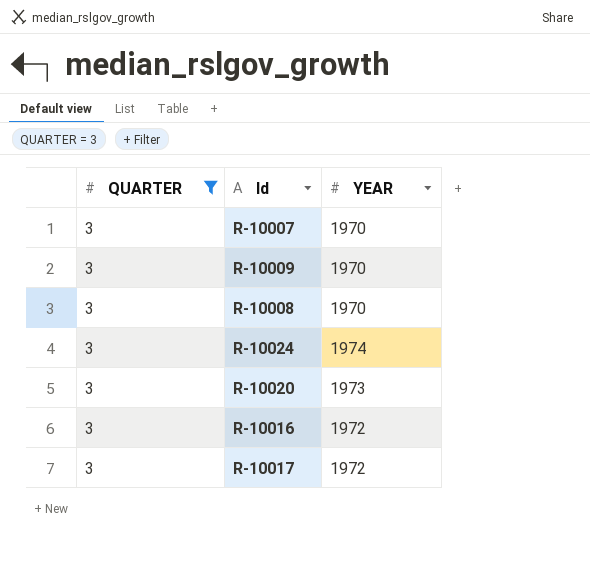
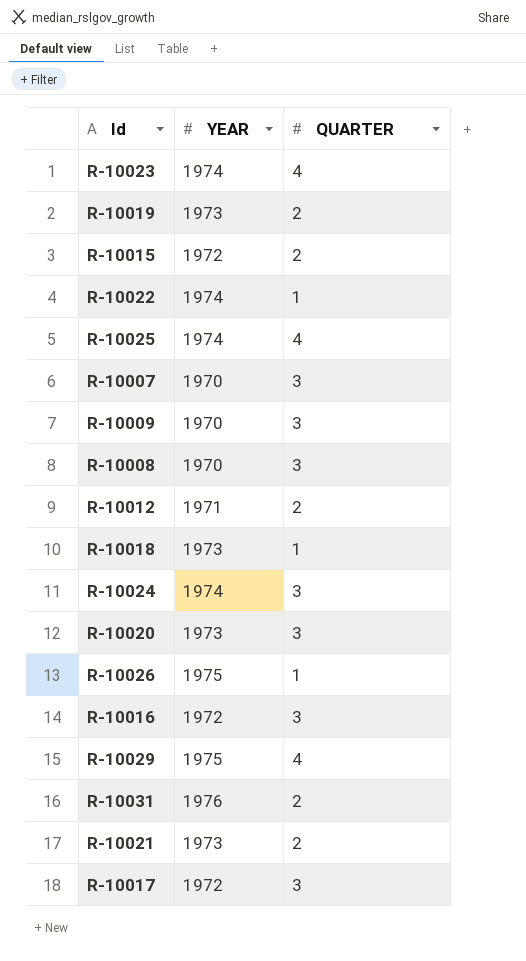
filter: QUARTER = 3 -> none
column QUARTER | position: 1 -> 3

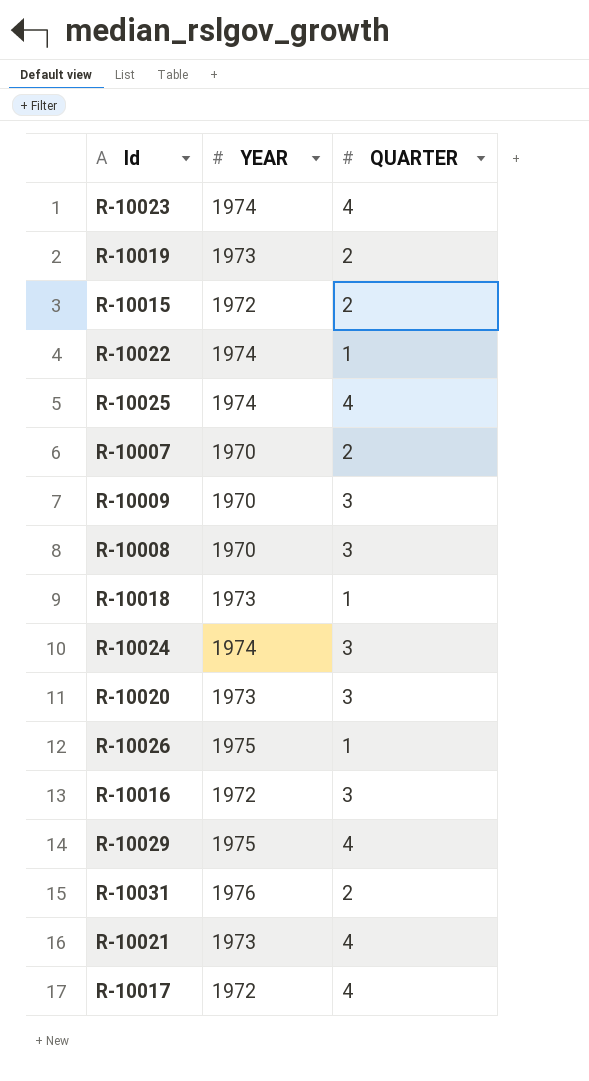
row R-10012: 1971 | 2 -> none
R-10007 | QUARTER: 3 -> 2
R-10021 | QUARTER: 2 -> 4
R-10017 | QUARTER: 3 -> 4

